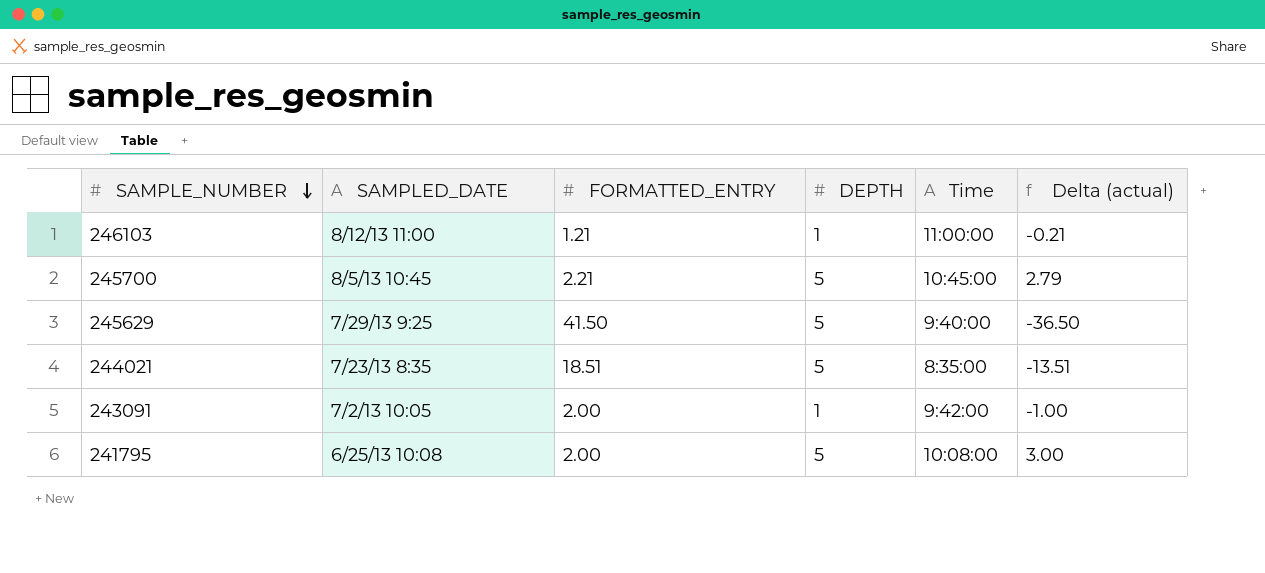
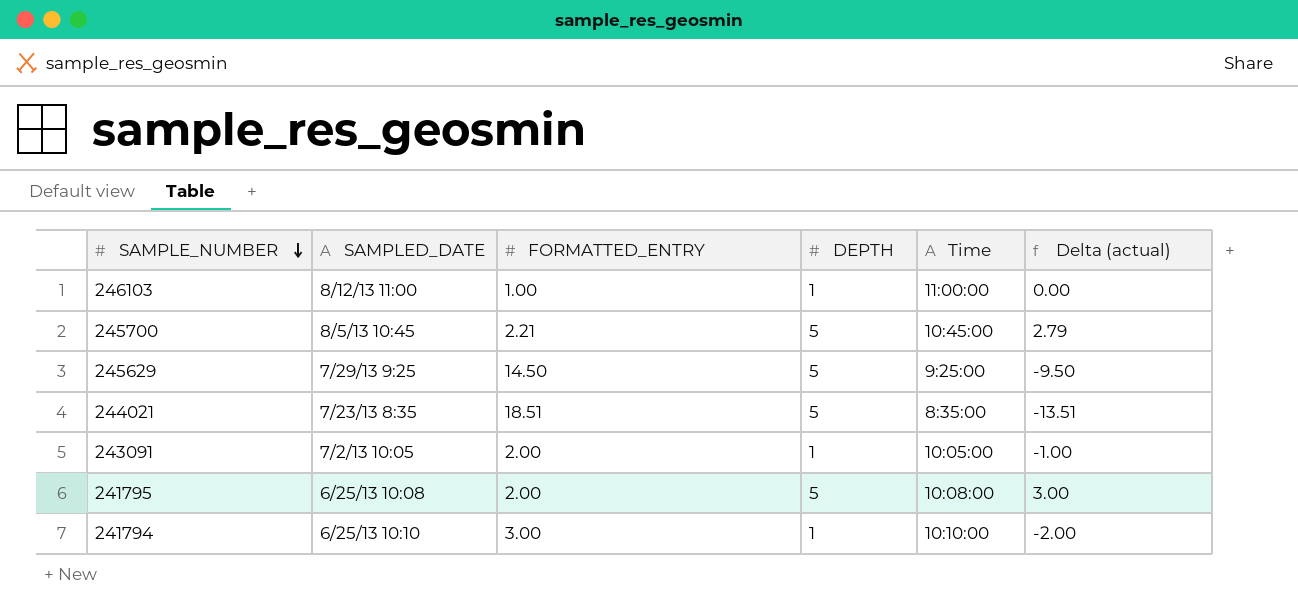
246103 | FORMATTED_ENTRY: 1.21 -> 1.00
246103 | Delta (actual): -0.21 -> 0.00
245629 | FORMATTED_ENTRY: 41.50 -> 14.50
245629 | Time: 9:40:00 -> 9:25:00
245629 | Delta (actual): -36.50 -> -9.50
243091 | Time: 9:42:00 -> 10:05:00
row 241794: none -> 6/25/13 10:10 | 3.00 | 1 | 10:10:00 | -2.00

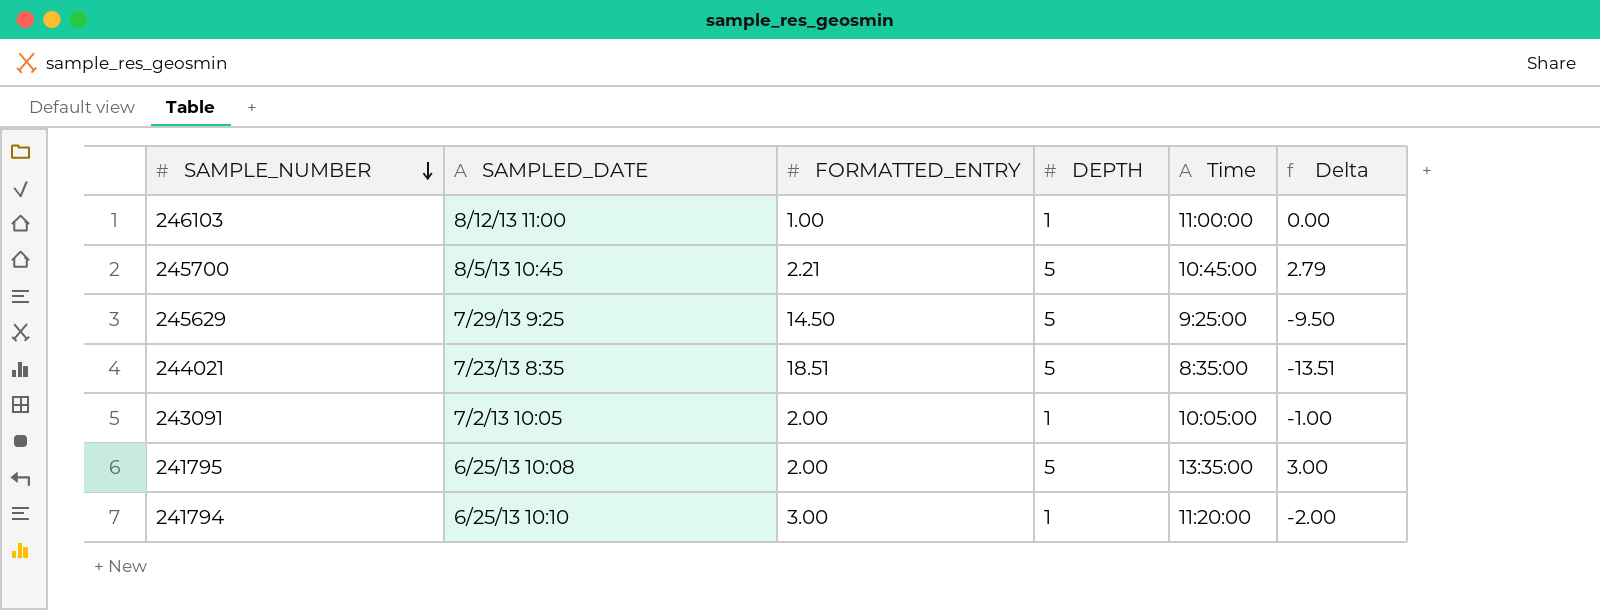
column name: Delta (actual) -> Delta
241795 | Time: 10:08:00 -> 13:35:00
241794 | Time: 10:10:00 -> 11:20:00

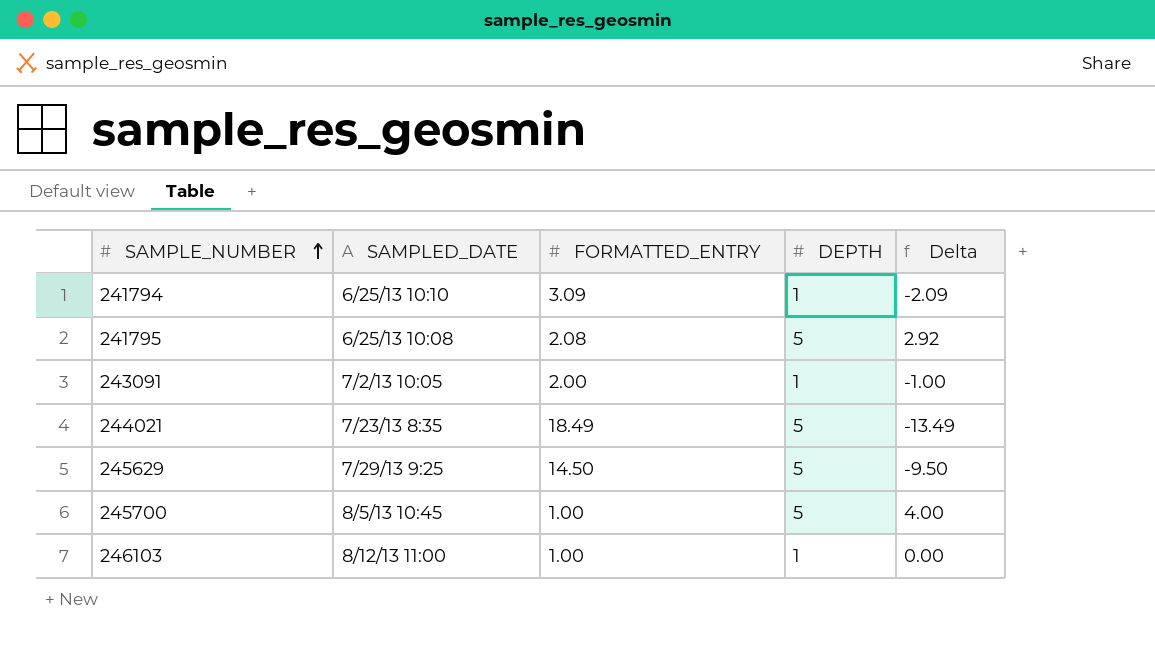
row order: SAMPLE_NUMBER descending -> SAMPLE_NUMBER ascending
column Time | position: 5 -> none
241794 | FORMATTED_ENTRY: 3.00 -> 3.09
241794 | Delta: -2.00 -> -2.09
241795 | FORMATTED_ENTRY: 2.00 -> 2.08
241795 | Delta: 3.00 -> 2.92
244021 | FORMATTED_ENTRY: 18.51 -> 18.49
244021 | Delta: -13.51 -> -13.49
245700 | FORMATTED_ENTRY: 2.21 -> 1.00
245700 | Delta: 2.79 -> 4.00

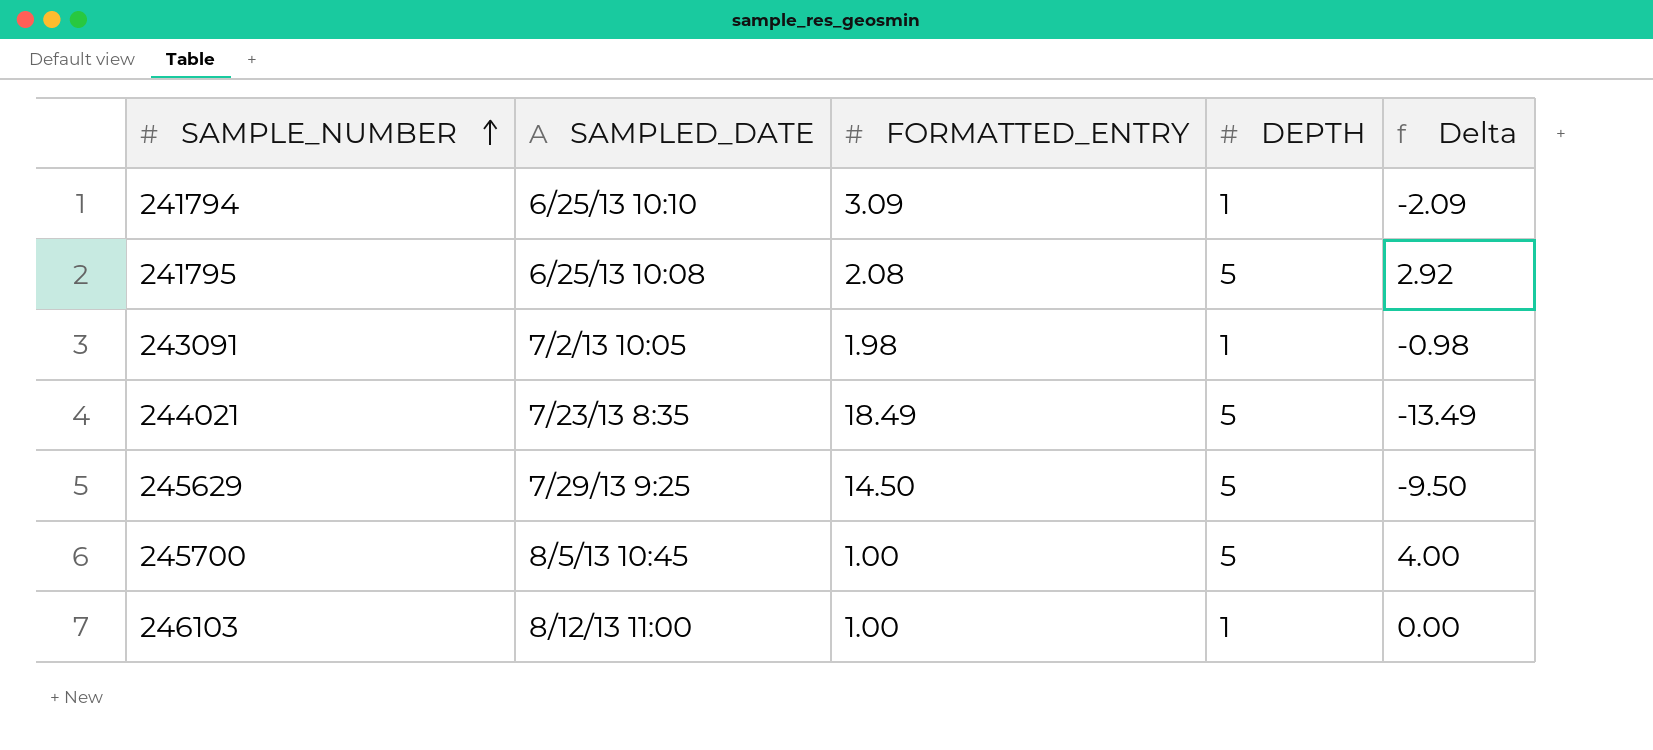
243091 | FORMATTED_ENTRY: 2.00 -> 1.98
243091 | Delta: -1.00 -> -0.98

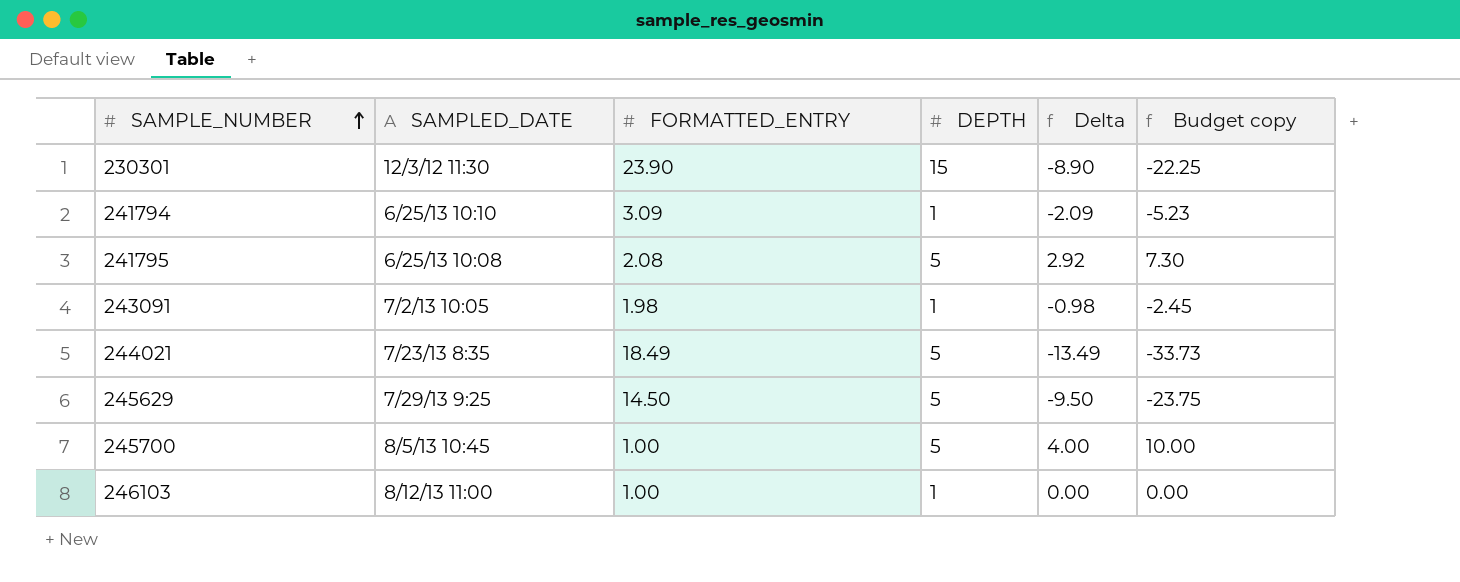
column Budget copy | formula: none -> [Delta] * 2.5
row 230301: none -> 12/3/12 11:30 | 23.90 | 15 | -8.90 | -22.25

